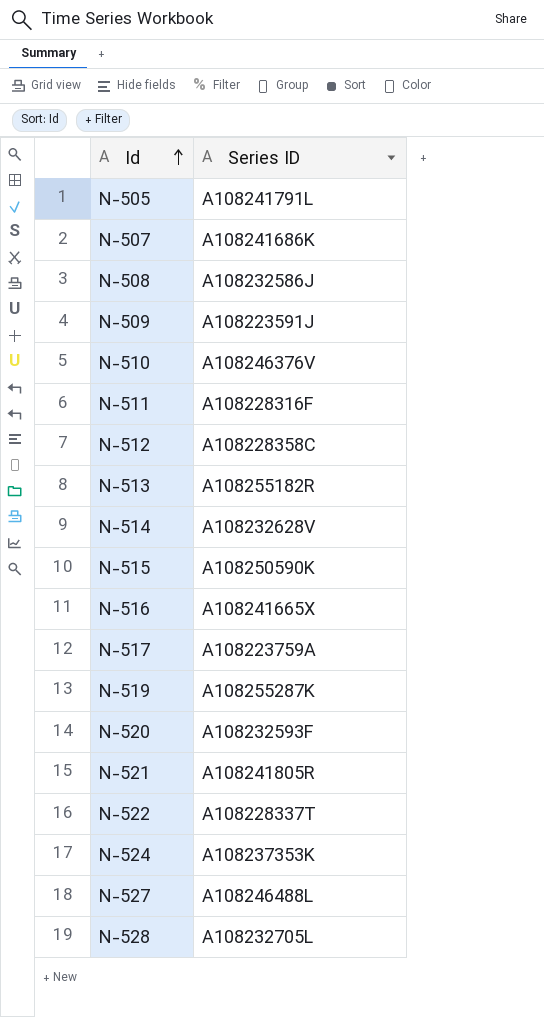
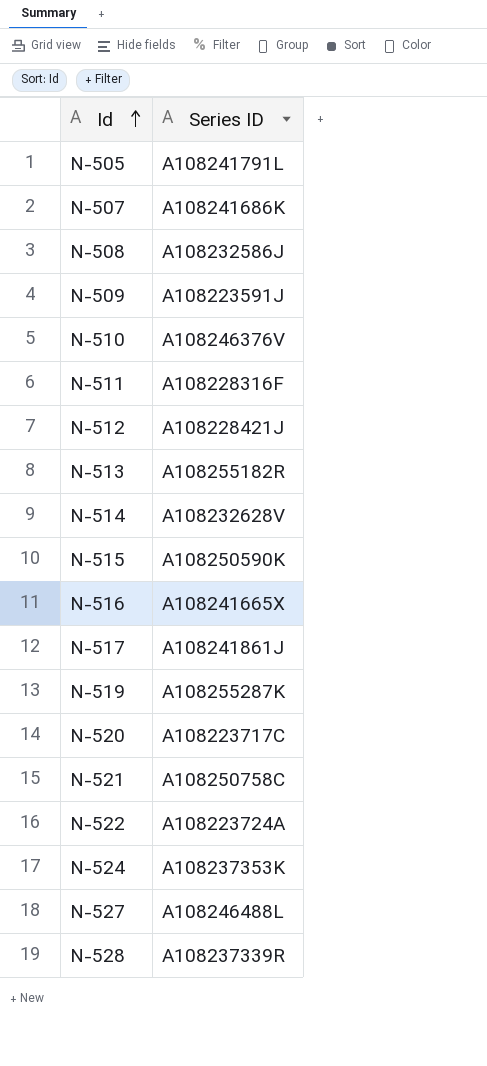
N-512 | Series ID: A108228358C -> A108228421J
N-517 | Series ID: A108223759A -> A108241861J
N-520 | Series ID: A108232593F -> A108223717C
N-521 | Series ID: A108241805R -> A108250758C
N-522 | Series ID: A108228337T -> A108223724A
N-528 | Series ID: A108232705L -> A108237339R

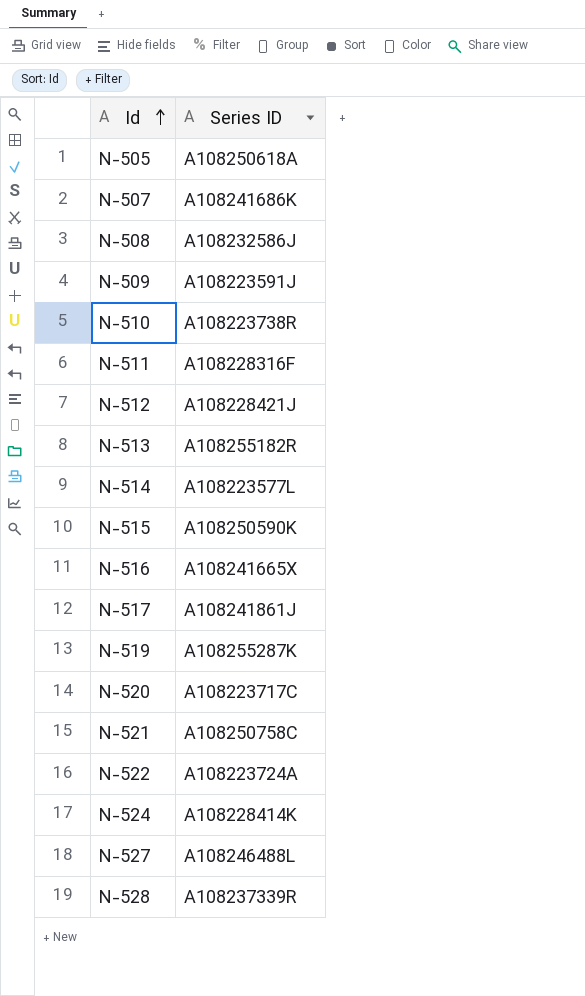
N-505 | Series ID: A108241791L -> A108250618A
N-510 | Series ID: A108246376V -> A108223738R
N-514 | Series ID: A108232628V -> A108223577L
N-524 | Series ID: A108237353K -> A108228414K

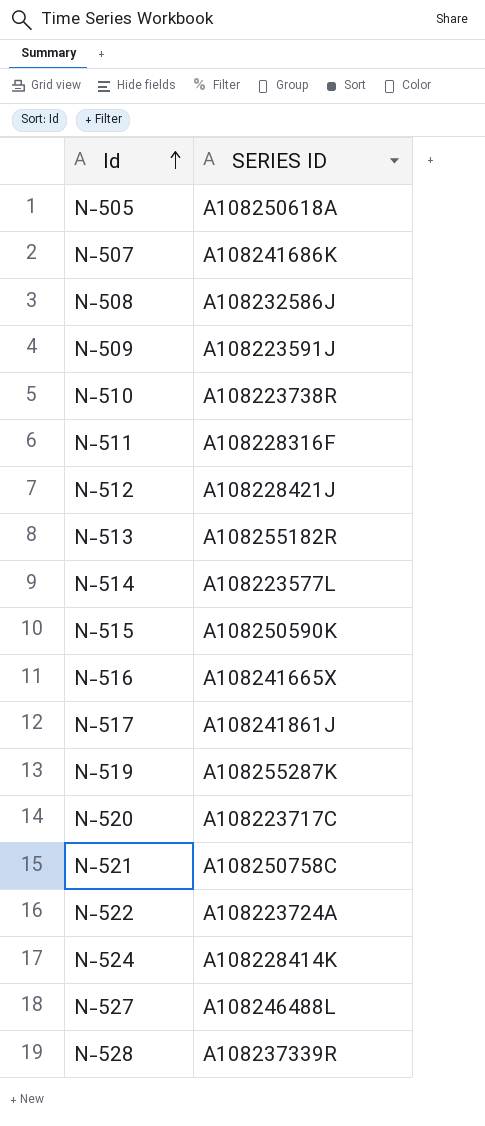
column name: Series ID -> SERIES ID

